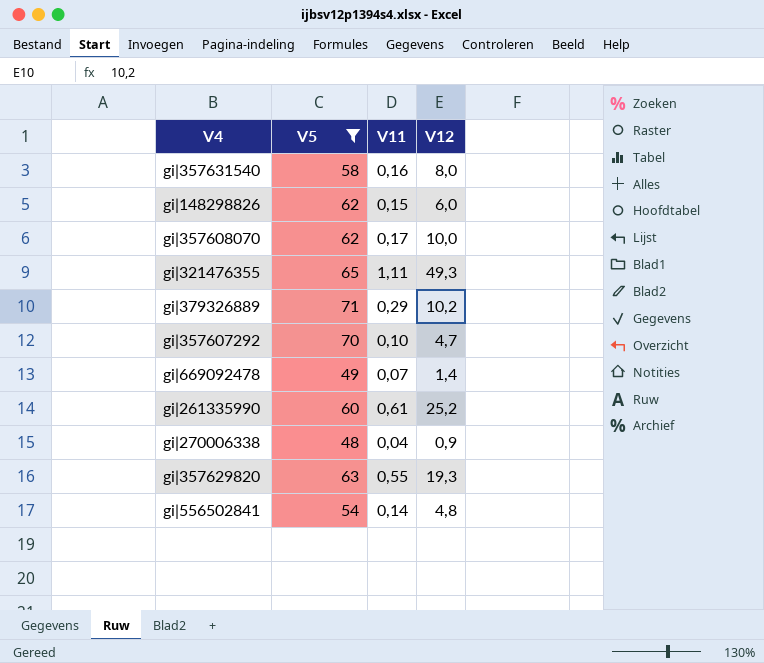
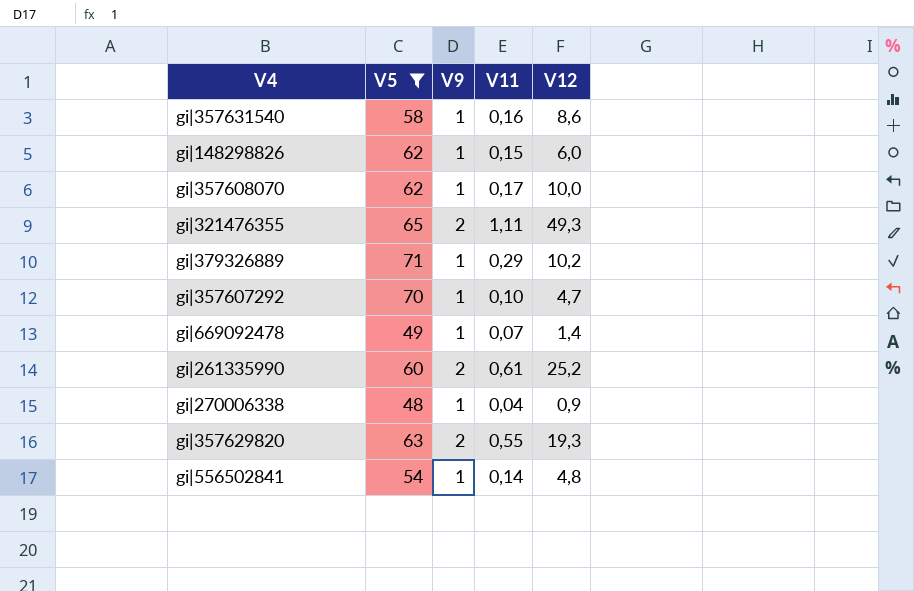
column V9 | position: none -> 3
gi|357631540 | V12: 8,0 -> 8,6

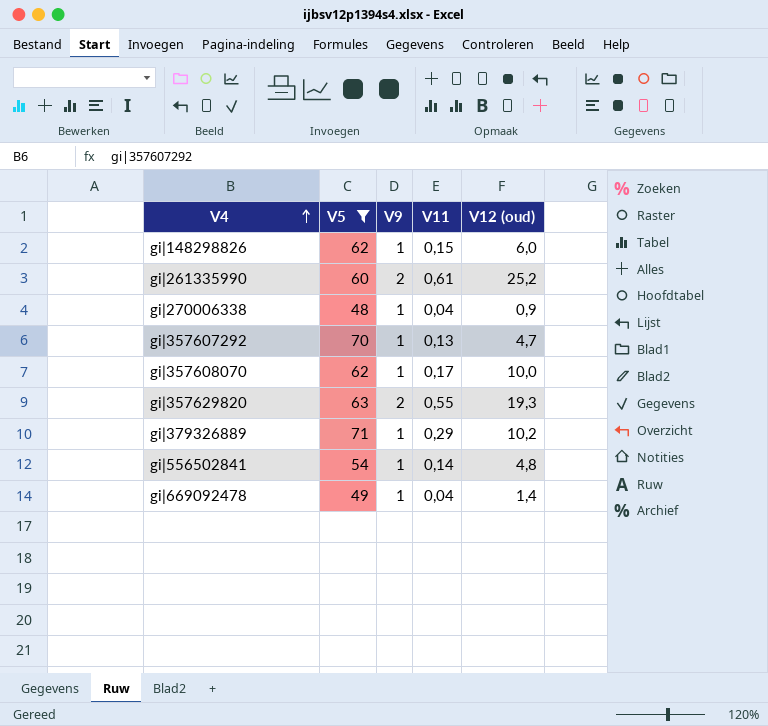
row order: none -> V4 ascending
column name: V12 -> V12 (oud)
row gi|357631540: 58 | 1 | 0,16 | 8,6 -> none
row gi|321476355: 65 | 2 | 1,11 | 49,3 -> none
gi|357607292 | V11: 0,10 -> 0,13
gi|669092478 | V11: 0,07 -> 0,04

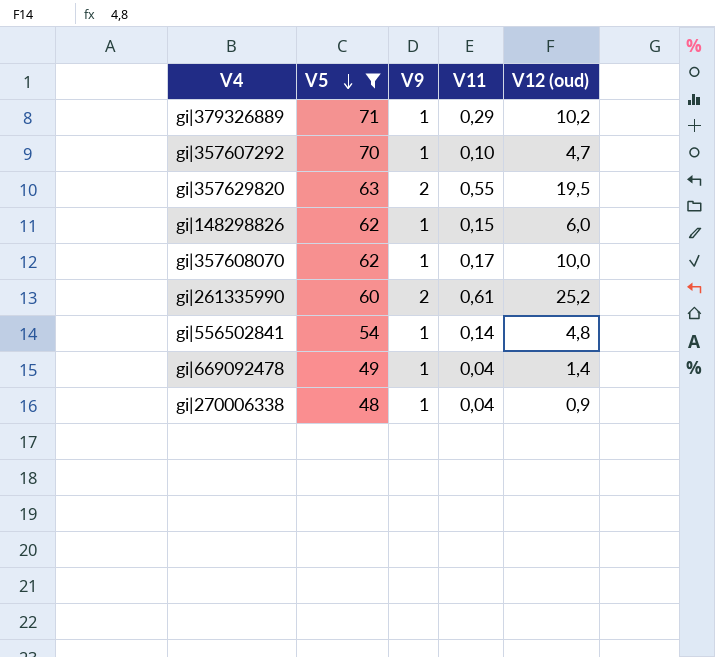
row order: V4 ascending -> V5 descending
gi|357607292 | V11: 0,13 -> 0,10
gi|357629820 | V12 (oud): 19,3 -> 19,5

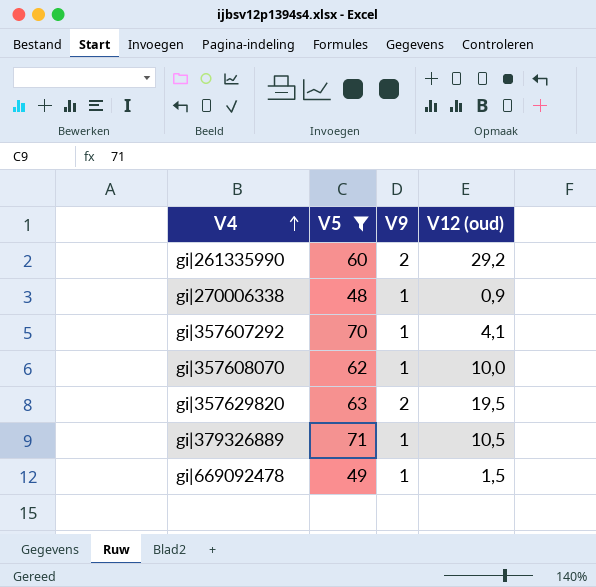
row order: V5 descending -> V4 ascending
column V11 | position: 4 -> none
row gi|148298826: 62 | 1 | 0,15 | 6,0 -> none
row gi|556502841: 54 | 1 | 0,14 | 4,8 -> none
gi|261335990 | V12 (oud): 25,2 -> 29,2
gi|357607292 | V12 (oud): 4,7 -> 4,1
gi|379326889 | V12 (oud): 10,2 -> 10,5
gi|669092478 | V12 (oud): 1,4 -> 1,5

